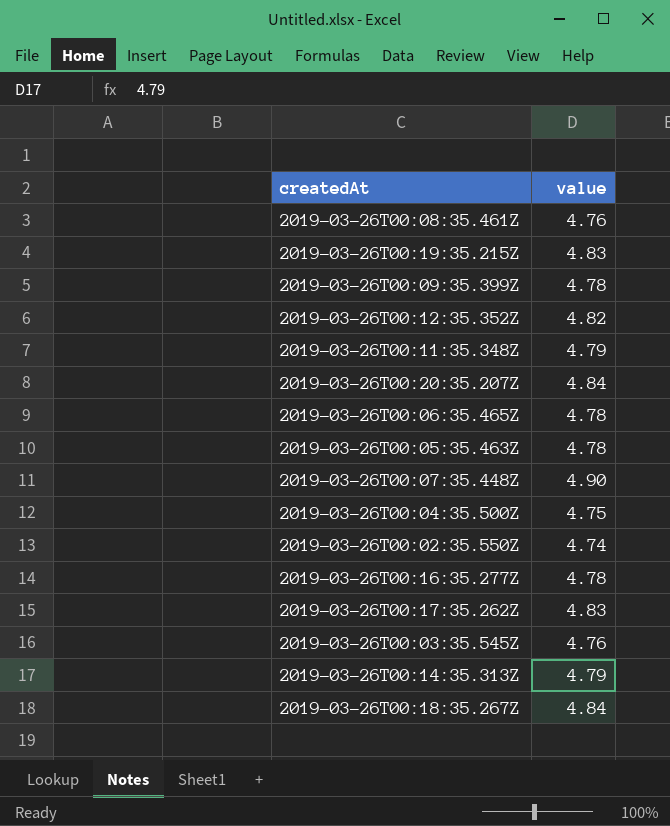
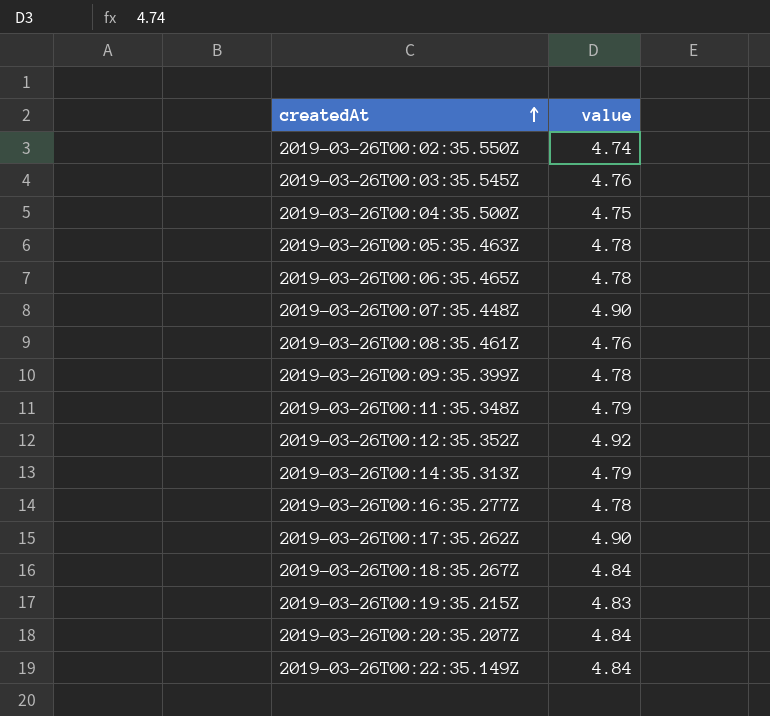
row order: none -> createdAt ascending
2019-03-26T00:12:35.352Z | value: 4.82 -> 4.92
2019-03-26T00:17:35.262Z | value: 4.83 -> 4.90
row 2019-03-26T00:22:35.149Z: none -> 4.84

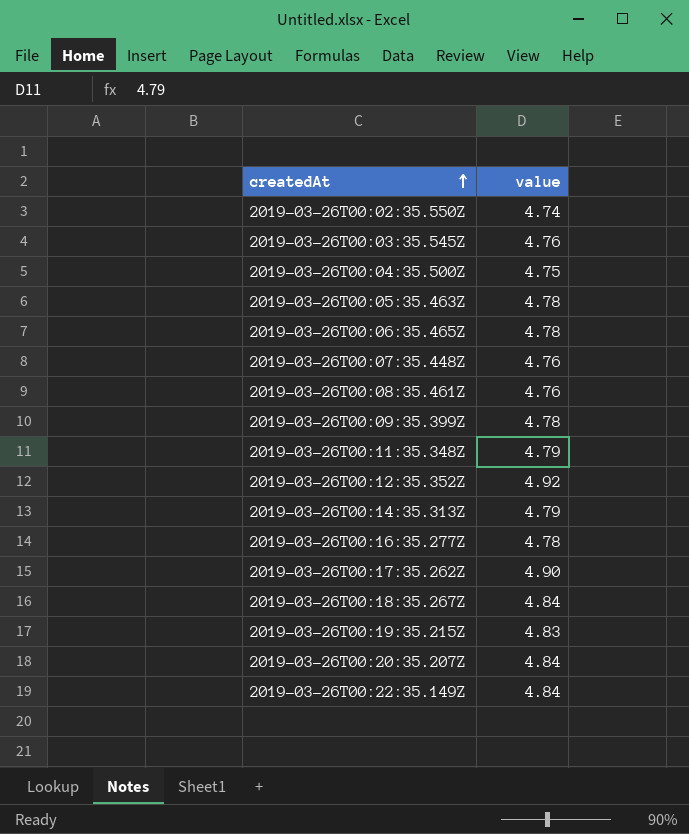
2019-03-26T00:07:35.448Z | value: 4.90 -> 4.76

